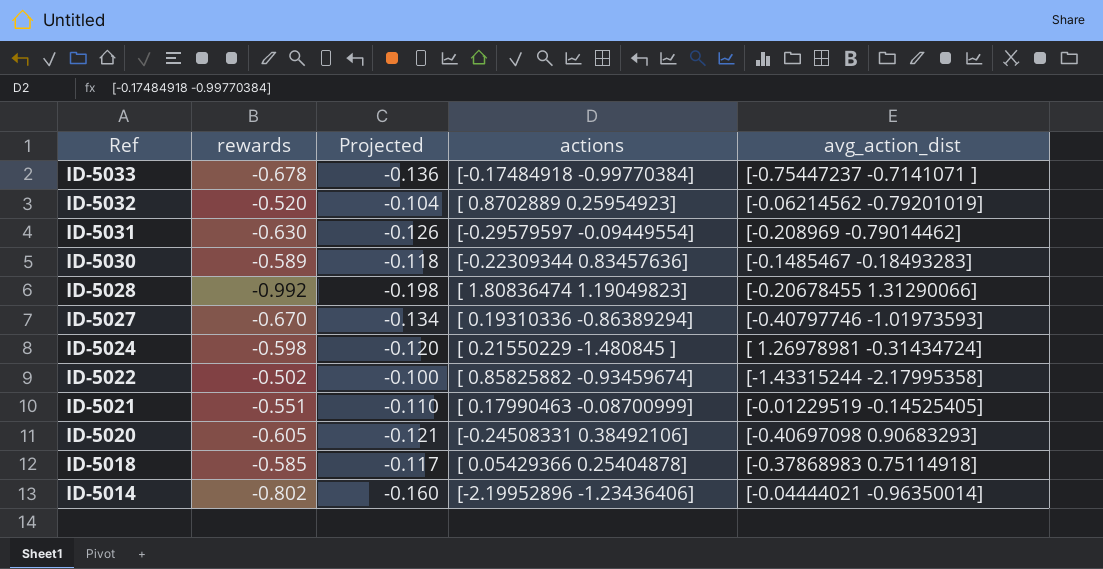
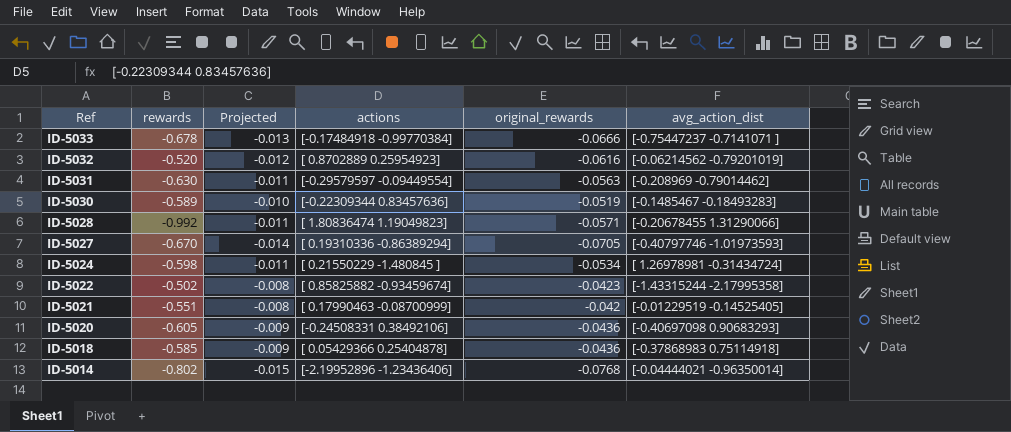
column Projected | formula: [rewards] * 0.2 -> [original_rewards] * 0.2
column original_rewards | position: none -> 5

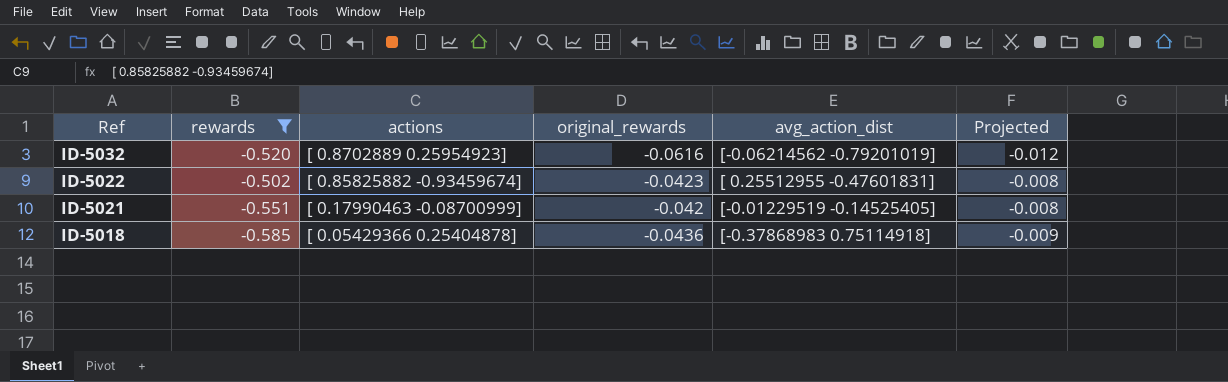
filter: none -> rewards >= -0.585
column Projected | position: 3 -> 6
ID-5022 | avg_action_dist: [-1.43315244 -2.17995358] -> [ 0.25512955 -0.47601831]

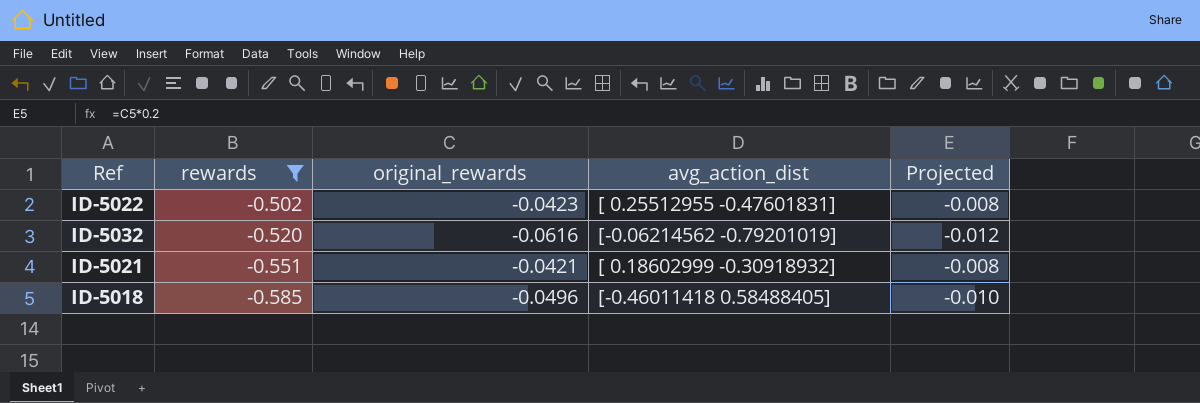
row order: Ref descending -> rewards descending
column actions | position: 3 -> none
ID-5021 | original_rewards: -0.042 -> -0.0421
ID-5021 | avg_action_dist: [-0.01229519 -0.14525405] -> [ 0.18602999 -0.30918932]
ID-5018 | original_rewards: -0.0436 -> -0.0496
ID-5018 | avg_action_dist: [-0.37868983 0.75114918] -> [-0.46011418 0.58488405]
ID-5018 | Projected: -0.009 -> -0.010

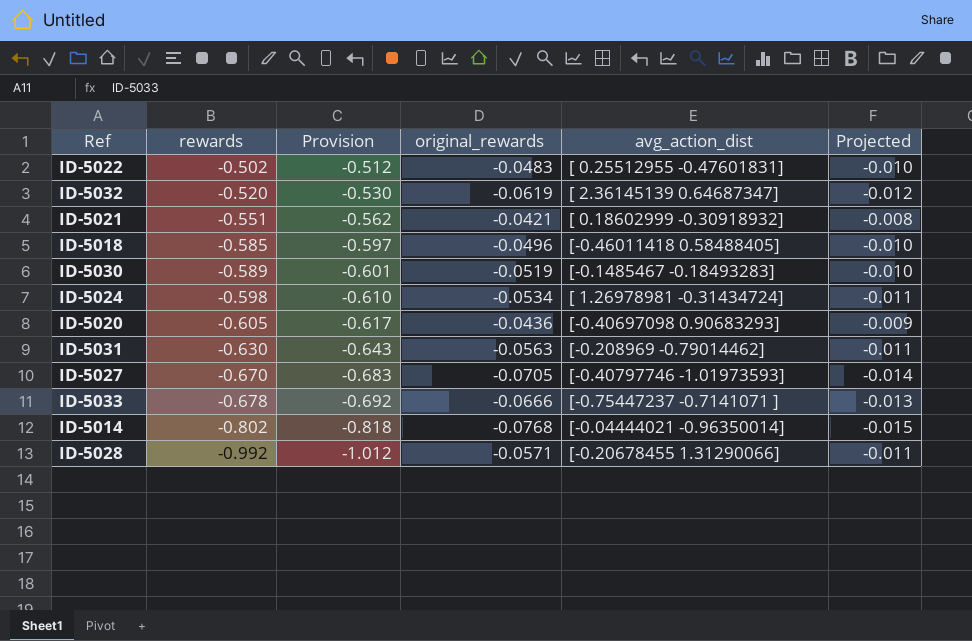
filter: rewards >= -0.585 -> none
column Provision | formula: none -> [rewards] * 1.02
ID-5022 | original_rewards: -0.0423 -> -0.0483
ID-5022 | Projected: -0.008 -> -0.010
ID-5032 | original_rewards: -0.0616 -> -0.0619
ID-5032 | avg_action_dist: [-0.06214562 -0.79201019] -> [ 2.36145139 0.64687347]

